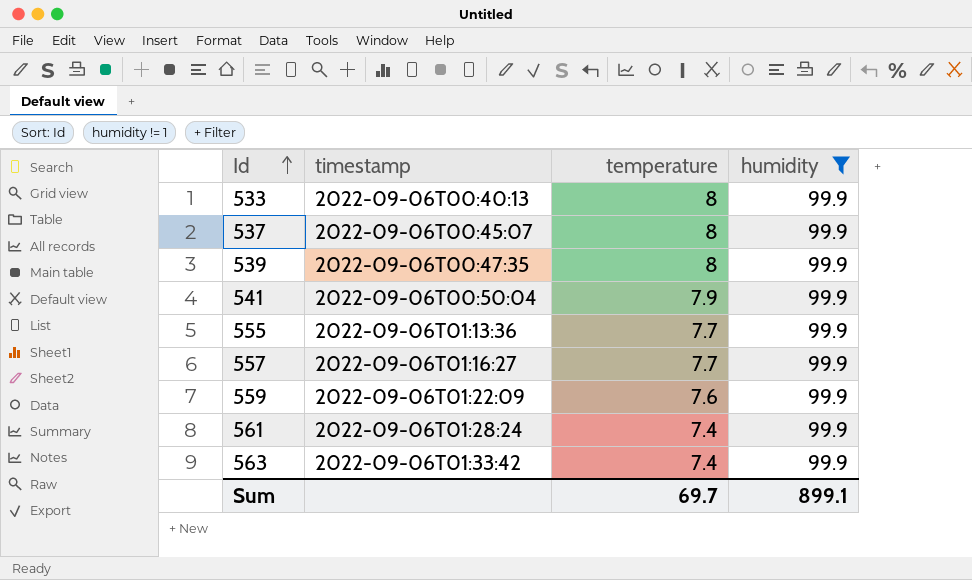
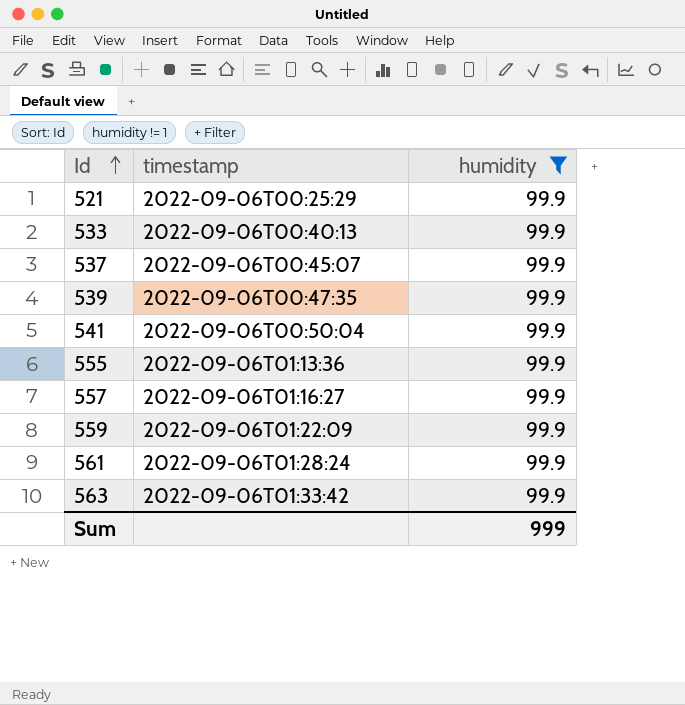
column temperature | position: 3 -> none
row 521: none -> 2022-09-06T00:25:29 | 99.9
Sum | humidity: 899.1 -> 999

